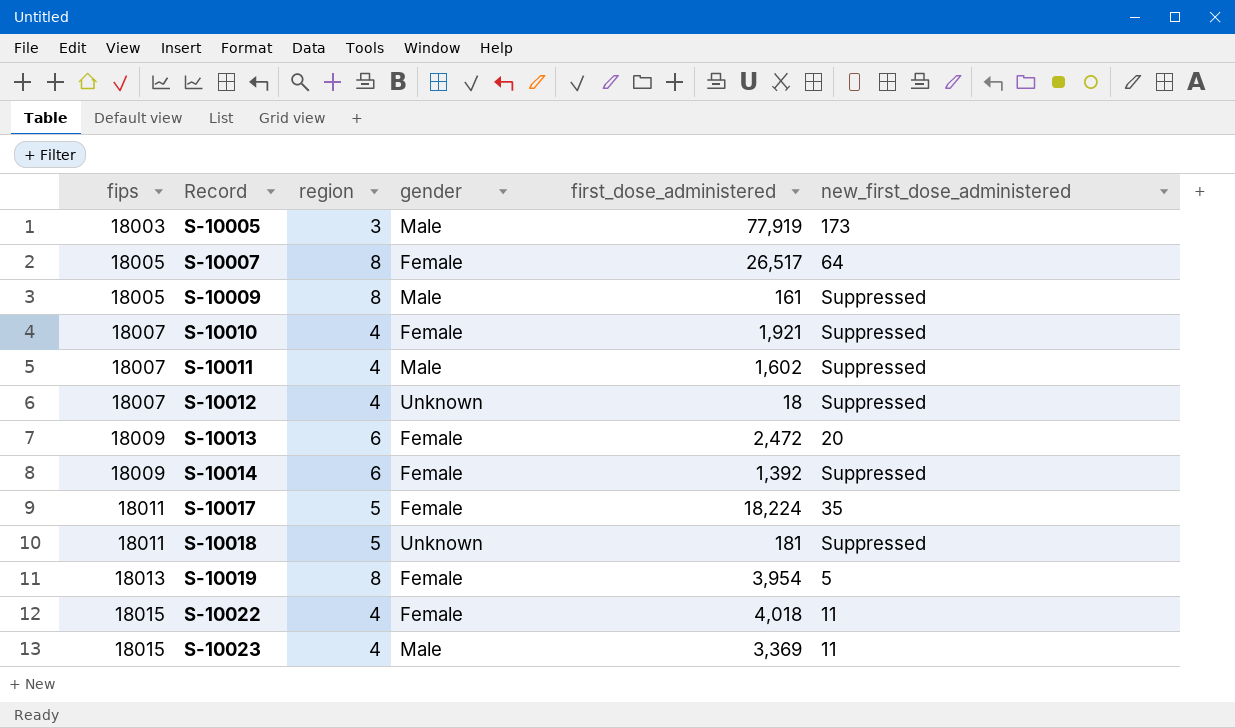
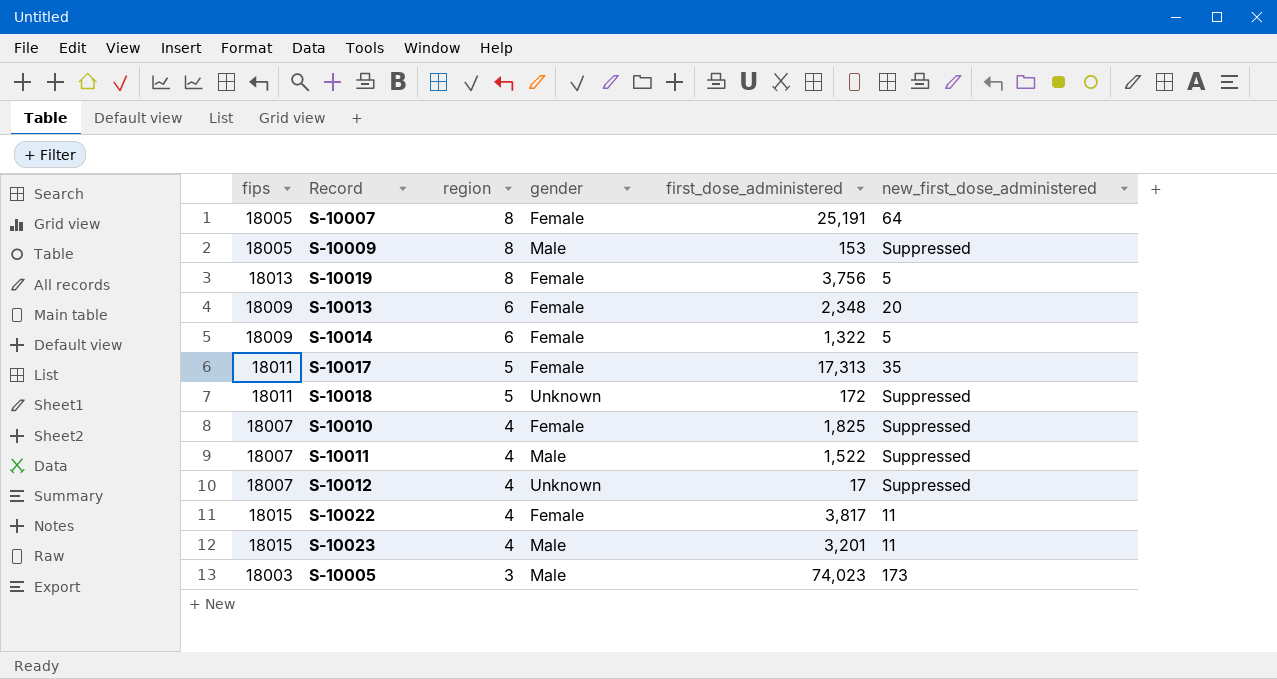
row order: fips ascending -> region descending
S-10007 | first_dose_administered: 26,517 -> 25,191
S-10009 | first_dose_administered: 161 -> 153
S-10019 | first_dose_administered: 3,954 -> 3,756
S-10013 | first_dose_administered: 2,472 -> 2,348
S-10014 | first_dose_administered: 1,392 -> 1,322
S-10014 | new_first_dose_administered: Suppressed -> 5
S-10017 | first_dose_administered: 18,224 -> 17,313
S-10018 | first_dose_administered: 181 -> 172
S-10010 | first_dose_administered: 1,921 -> 1,825
S-10011 | first_dose_administered: 1,602 -> 1,522
S-10012 | first_dose_administered: 18 -> 17
S-10022 | first_dose_administered: 4,018 -> 3,817
S-10023 | first_dose_administered: 3,369 -> 3,201
S-10005 | first_dose_administered: 77,919 -> 74,023

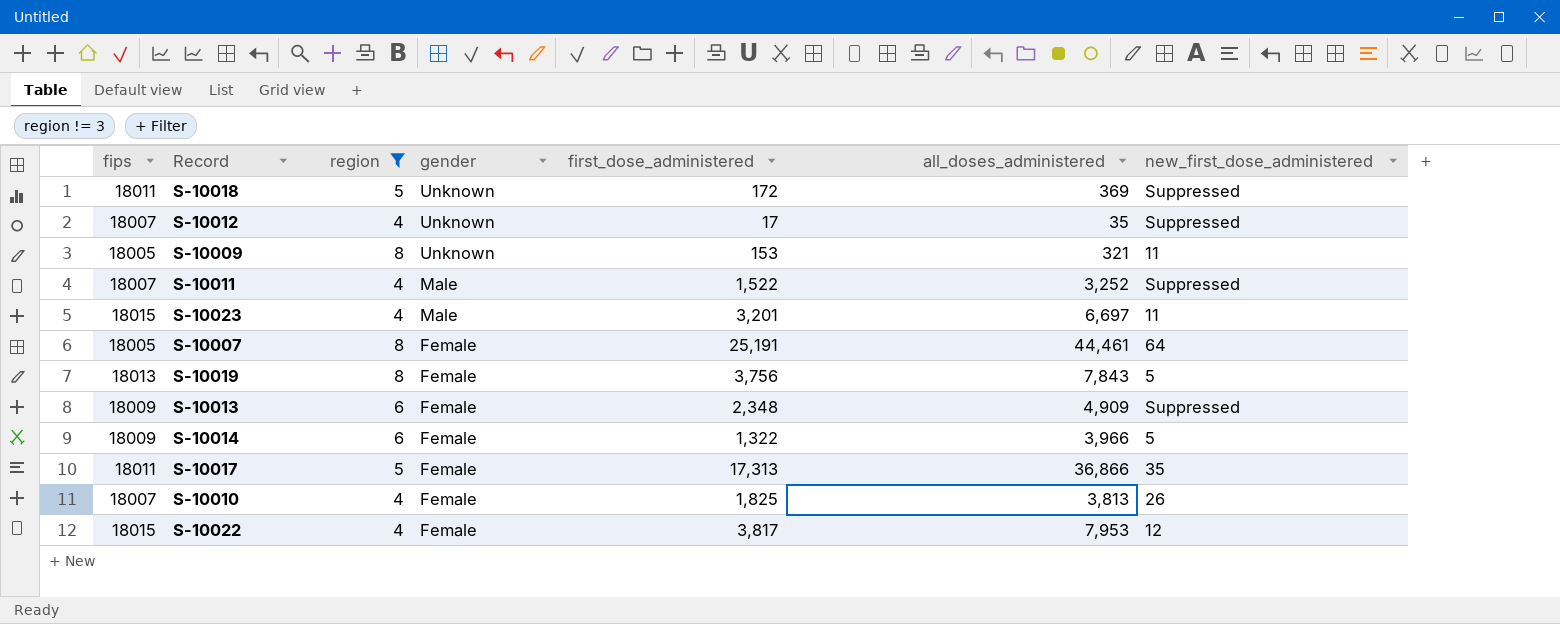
filter: none -> region != 3
row order: region descending -> gender descending
column all_doses_administered | position: none -> 6
S-10009 | gender: Male -> Unknown
S-10009 | new_first_dose_administered: Suppressed -> 11
S-10013 | new_first_dose_administered: 20 -> Suppressed
S-10010 | new_first_dose_administered: Suppressed -> 26
S-10022 | new_first_dose_administered: 11 -> 12

